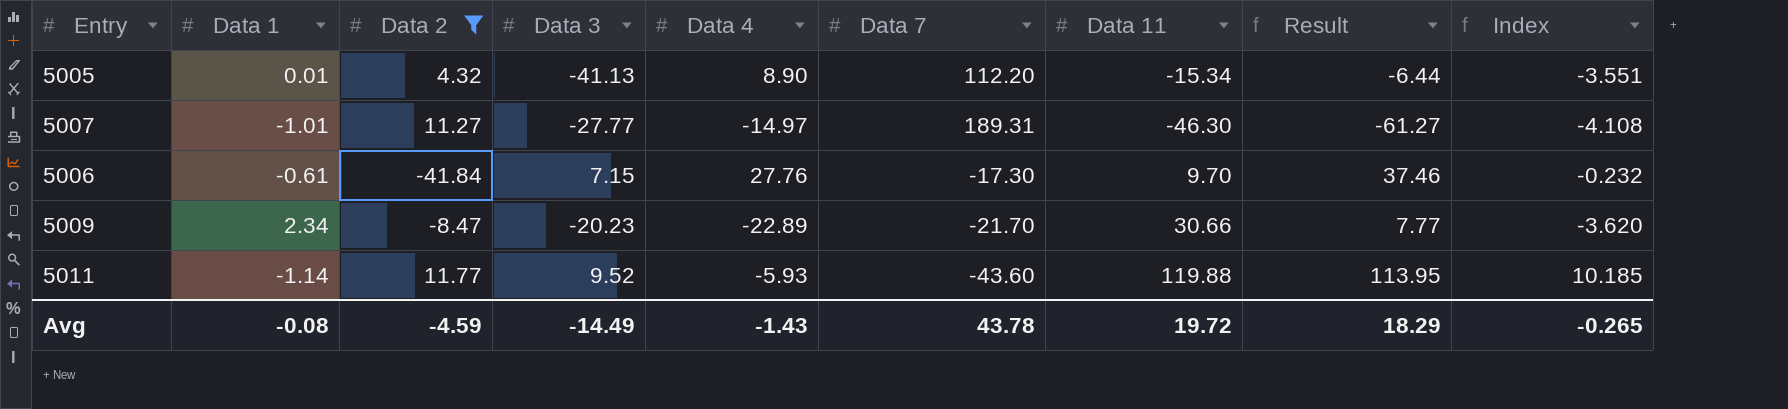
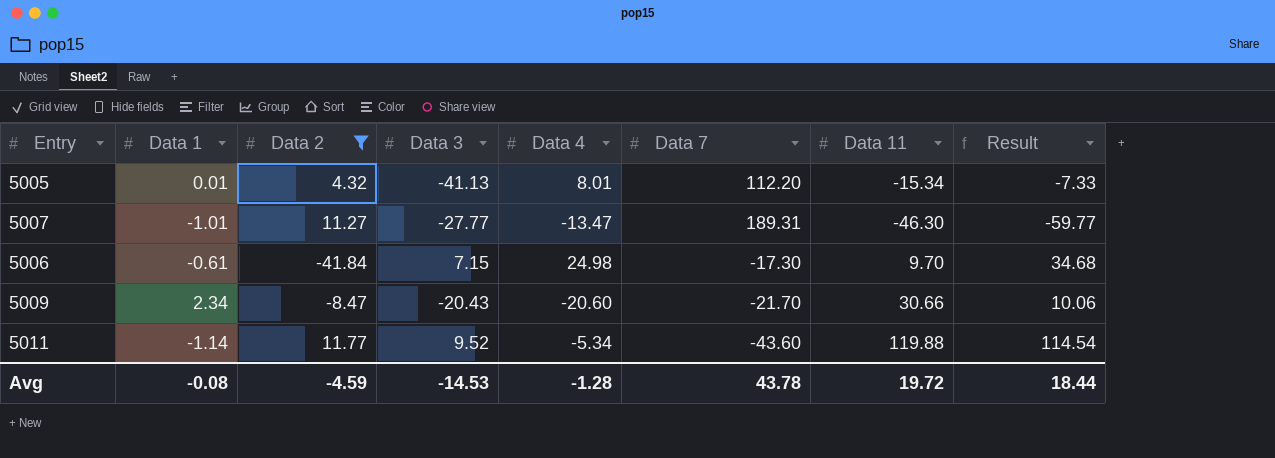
column Index | formula: [Data 11] / [Data 2] -> none
5005 | Data 4: 8.90 -> 8.01
5005 | Result: -6.44 -> -7.33
5007 | Data 4: -14.97 -> -13.47
5007 | Result: -61.27 -> -59.77
5006 | Data 4: 27.76 -> 24.98
5006 | Result: 37.46 -> 34.68
5009 | Data 3: -20.23 -> -20.43
5009 | Data 4: -22.89 -> -20.60
5009 | Result: 7.77 -> 10.06
5011 | Data 4: -5.93 -> -5.34
5011 | Result: 113.95 -> 114.54
Avg | Data 3: -14.49 -> -14.53
Avg | Data 4: -1.43 -> -1.28
Avg | Result: 18.29 -> 18.44

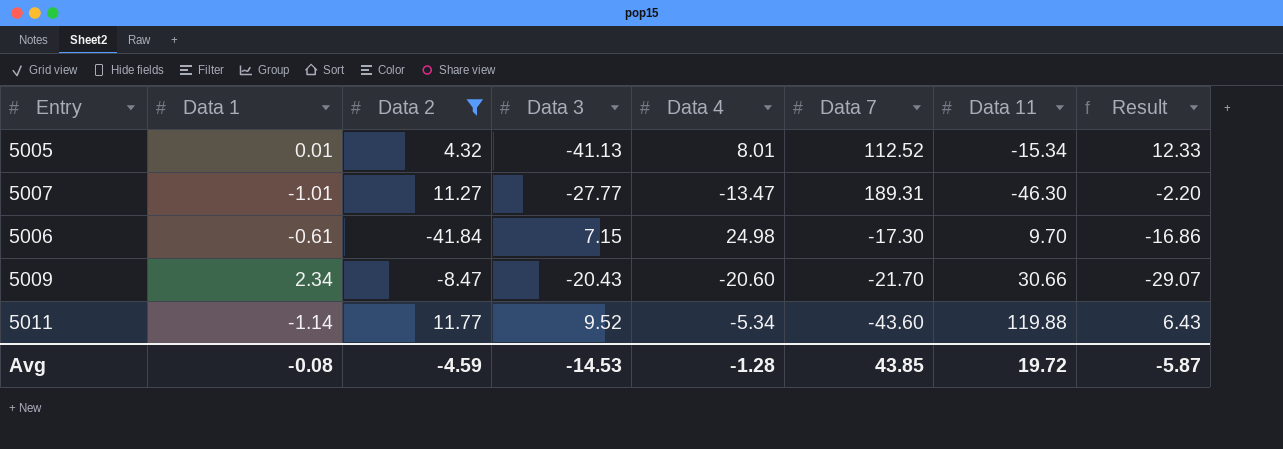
column Result | formula: [Data 4] + [Data 11] -> [Data 2] + [Data 4]
5005 | Data 7: 112.20 -> 112.52
Avg | Data 7: 43.78 -> 43.85
Avg | Result: 18.44 -> -5.87

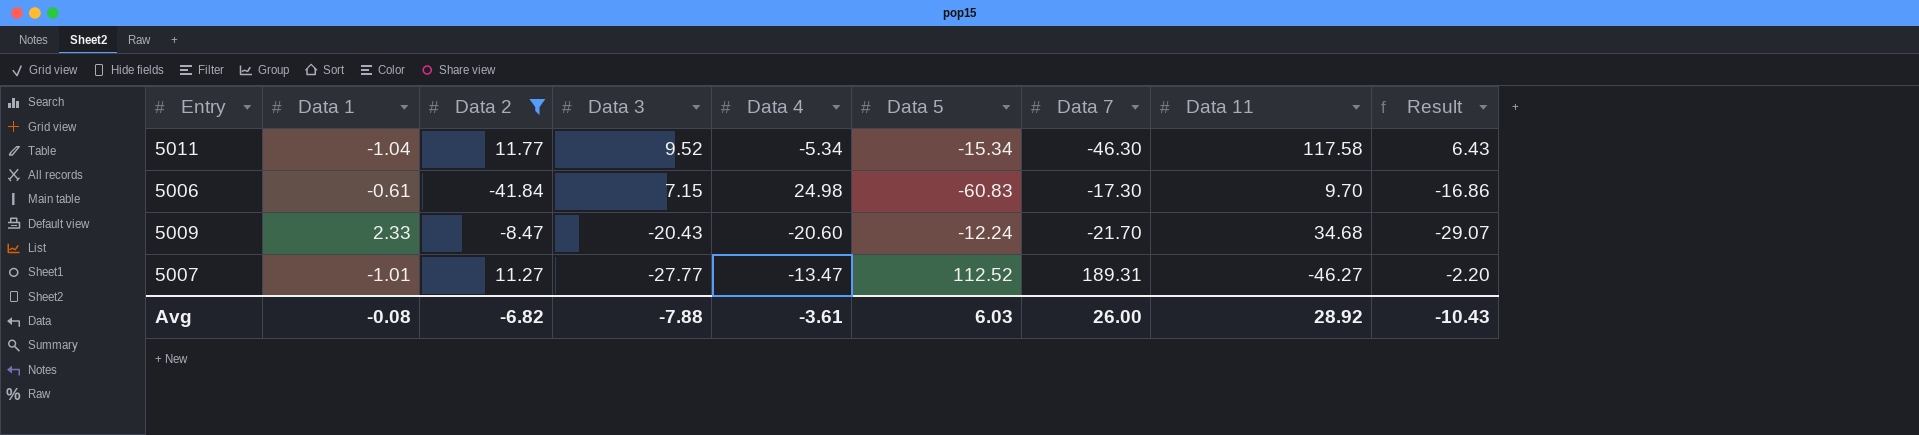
row order: none -> Data 3 descending
column Data 5 | position: none -> 6
row 5005: 0.01 | 4.32 | -41.13 | 8.01 | 112.52 | -15.34 | 12.33 -> none
5011 | Data 1: -1.14 -> -1.04
5011 | Data 7: -43.60 -> -46.30
5011 | Data 11: 119.88 -> 117.58
5009 | Data 1: 2.34 -> 2.33
5009 | Data 11: 30.66 -> 34.68
5007 | Data 11: -46.30 -> -46.27
Avg | Data 2: -4.59 -> -6.82
Avg | Data 3: -14.53 -> -7.88
Avg | Data 4: -1.28 -> -3.61
Avg | Data 7: 43.85 -> 26.00
Avg | Data 11: 19.72 -> 28.92
Avg | Result: -5.87 -> -10.43

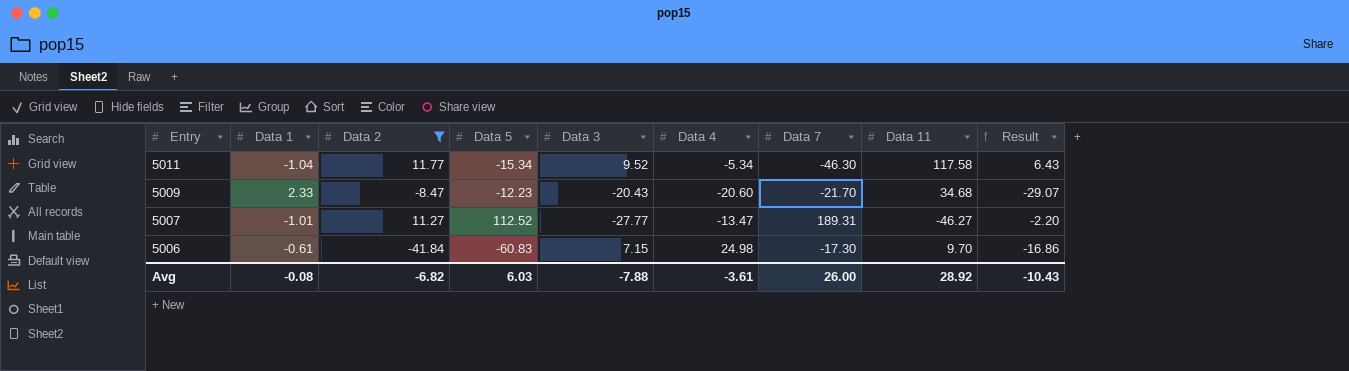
row order: Data 3 descending -> Entry descending
column Data 5 | position: 6 -> 4
5009 | Data 5: -12.24 -> -12.23

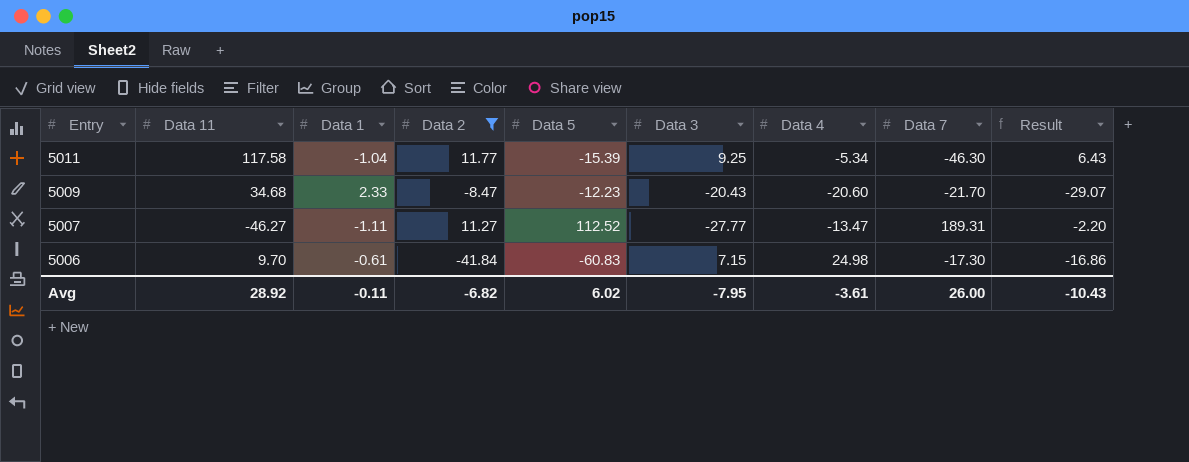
column Data 11 | position: 8 -> 2
5011 | Data 5: -15.34 -> -15.39
5011 | Data 3: 9.52 -> 9.25
5007 | Data 1: -1.01 -> -1.11
Avg | Data 1: -0.08 -> -0.11
Avg | Data 5: 6.03 -> 6.02
Avg | Data 3: -7.88 -> -7.95

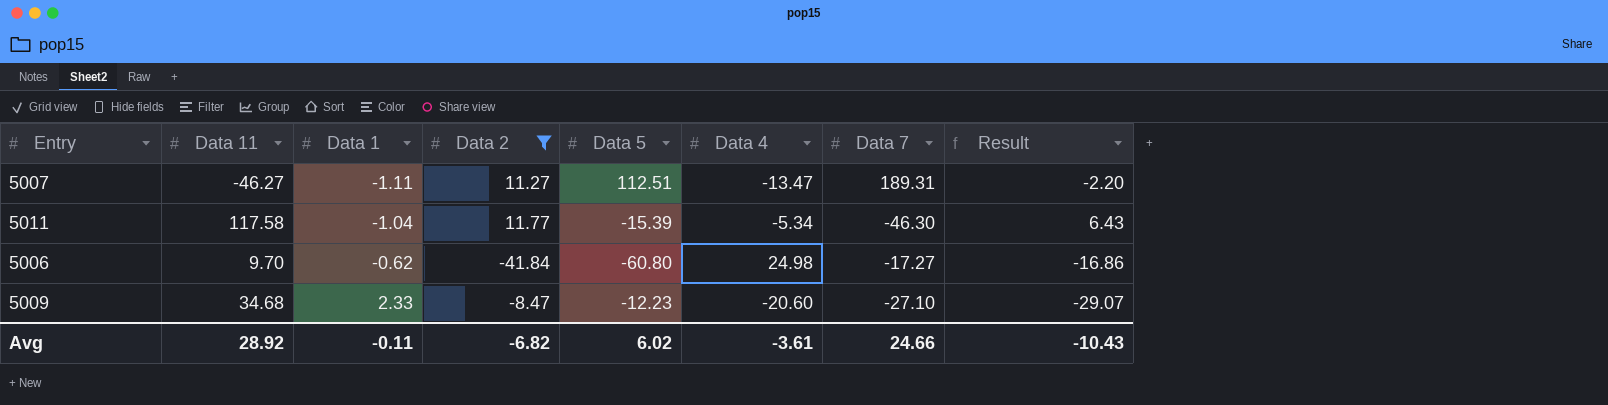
row order: Entry descending -> Data 1 ascending
column Data 3 | position: 6 -> none
5007 | Data 5: 112.52 -> 112.51
5006 | Data 1: -0.61 -> -0.62
5006 | Data 5: -60.83 -> -60.80
5006 | Data 7: -17.30 -> -17.27
5009 | Data 7: -21.70 -> -27.10
Avg | Data 7: 26.00 -> 24.66

